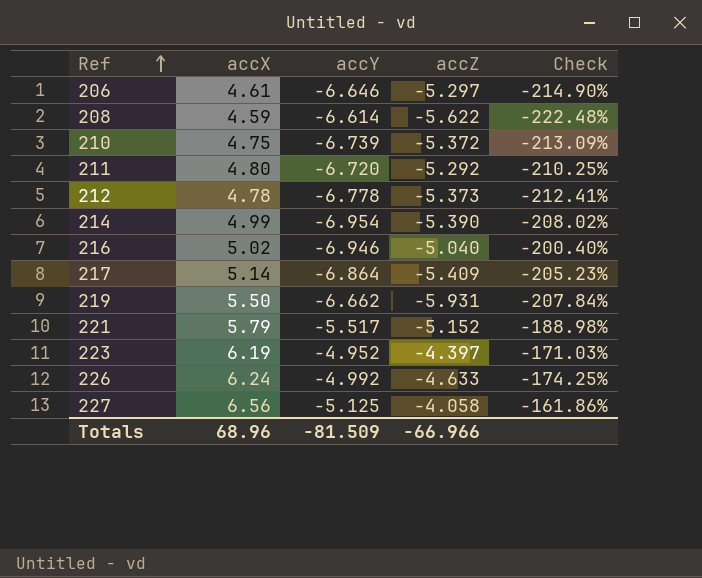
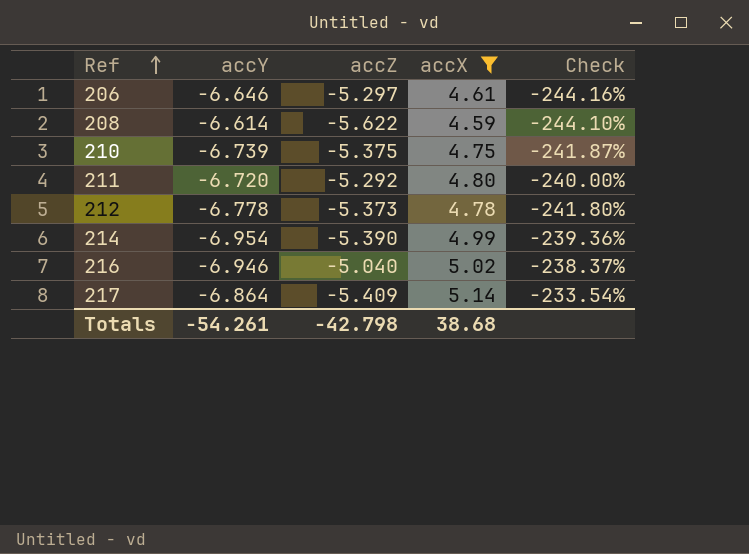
filter: none -> accX <= 5.14
column accX | position: 2 -> 4
column Check | formula: ([accZ] - [accX]) / [accX] -> ([accY] - [accX]) / [accX]
210 | accZ: -5.372 -> -5.375
Totals | accY: -81.509 -> -54.261
Totals | accZ: -66.966 -> -42.798
Totals | accX: 68.96 -> 38.68

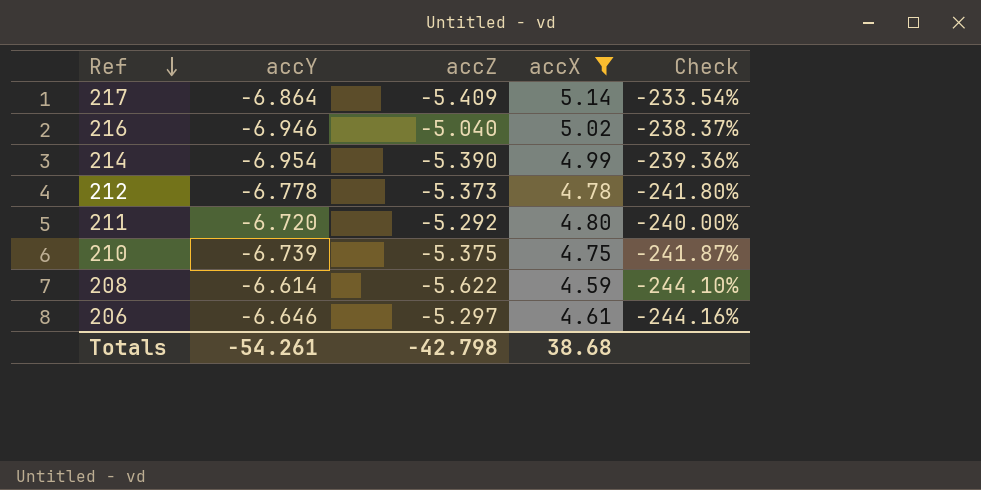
row order: Ref ascending -> Ref descending

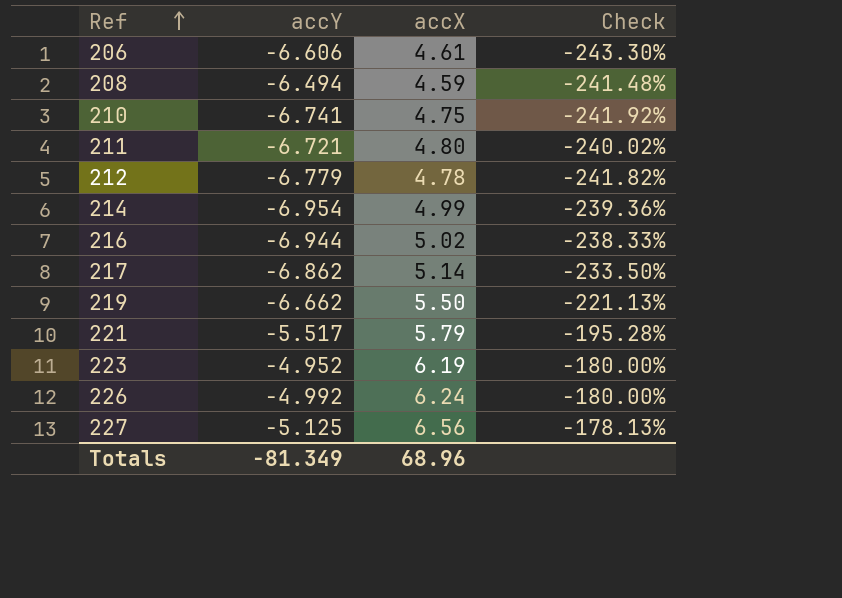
filter: accX <= 5.14 -> none
row order: Ref descending -> Ref ascending
column accZ | position: 3 -> none
206 | accY: -6.646 -> -6.606
206 | Check: -244.16% -> -243.30%
208 | accY: -6.614 -> -6.494
208 | Check: -244.10% -> -241.48%
210 | accY: -6.739 -> -6.741
210 | Check: -241.87% -> -241.92%
211 | accY: -6.720 -> -6.721
211 | Check: -240.00% -> -240.02%
212 | accY: -6.778 -> -6.779
212 | Check: -241.80% -> -241.82%
216 | accY: -6.946 -> -6.944
216 | Check: -238.37% -> -238.33%
217 | accY: -6.864 -> -6.862
217 | Check: -233.54% -> -233.50%
Totals | accY: -54.261 -> -81.349
Totals | accX: 38.68 -> 68.96

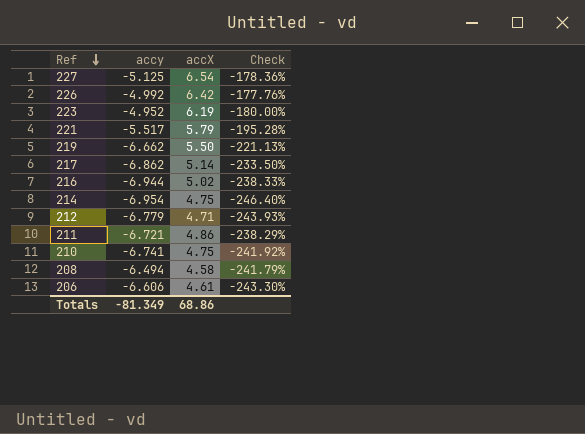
row order: Ref ascending -> Ref descending
column name: accY -> accy
227 | accX: 6.56 -> 6.54
227 | Check: -178.13% -> -178.36%
226 | accX: 6.24 -> 6.42
226 | Check: -180.00% -> -177.76%
214 | accX: 4.99 -> 4.75
214 | Check: -239.36% -> -246.40%
212 | accX: 4.78 -> 4.71
212 | Check: -241.82% -> -243.93%
211 | accX: 4.80 -> 4.86
211 | Check: -240.02% -> -238.29%
208 | accX: 4.59 -> 4.58
208 | Check: -241.48% -> -241.79%
Totals | accX: 68.96 -> 68.86

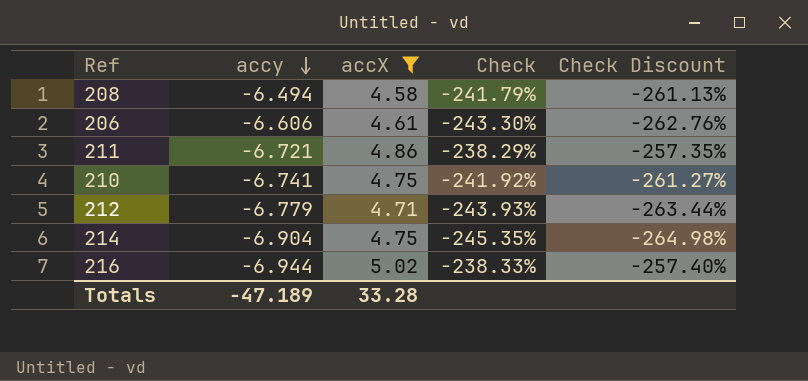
filter: none -> accX <= 5.02
row order: Ref descending -> accy descending
column Check Discount | formula: none -> [Check] * 1.08
214 | accy: -6.954 -> -6.904
214 | Check: -246.40% -> -245.35%
Totals | accy: -81.349 -> -47.189
Totals | accX: 68.86 -> 33.28

